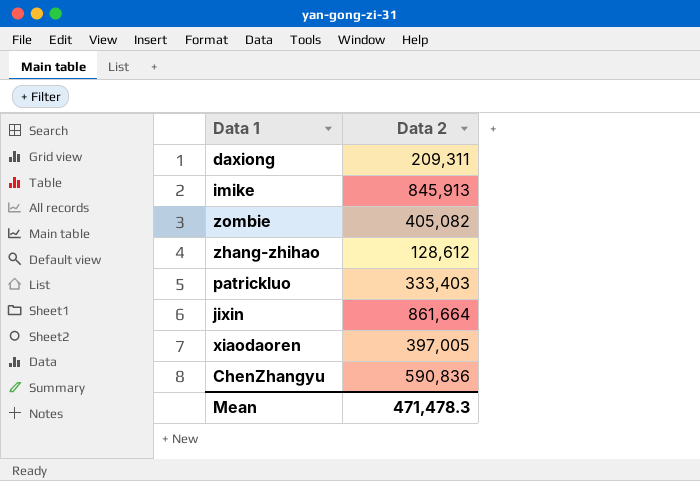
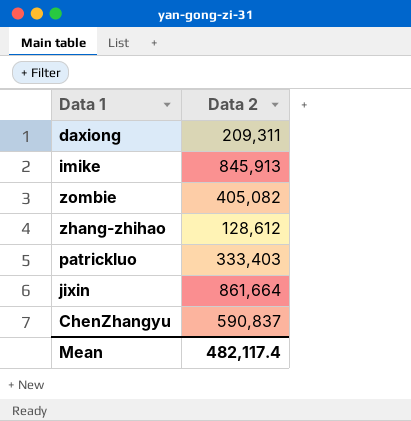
row xiaodaoren: 397,005 -> none
ChenZhangyu | Data 2: 590,836 -> 590,837
Mean | Data 2: 471,478.3 -> 482,117.4

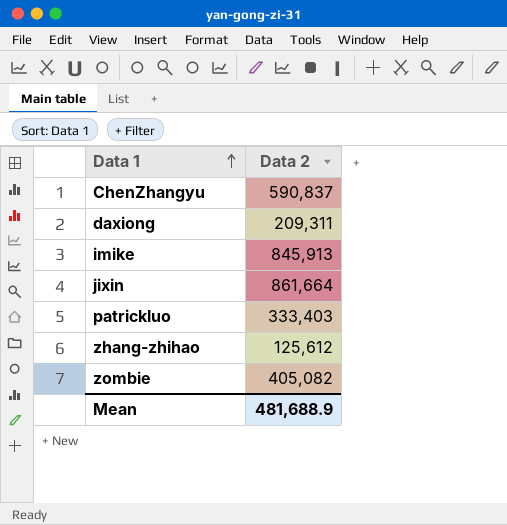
row order: none -> Data 1 ascending
zhang-zhihao | Data 2: 128,612 -> 125,612
Mean | Data 2: 482,117.4 -> 481,688.9

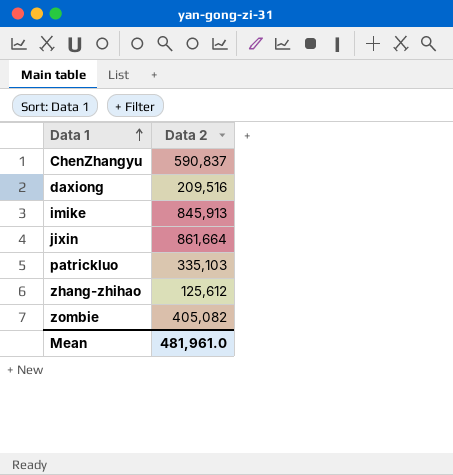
daxiong | Data 2: 209,311 -> 209,516
patrickluo | Data 2: 333,403 -> 335,103
Mean | Data 2: 481,688.9 -> 481,961.0

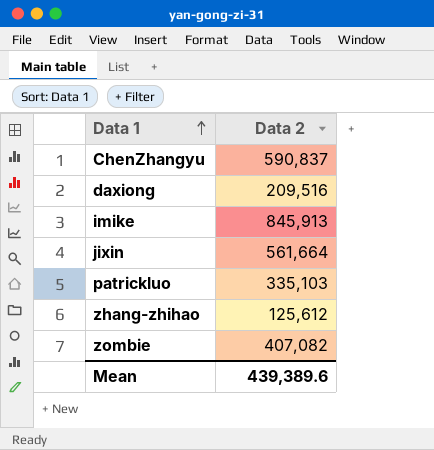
jixin | Data 2: 861,664 -> 561,664
zombie | Data 2: 405,082 -> 407,082
Mean | Data 2: 481,961.0 -> 439,389.6

